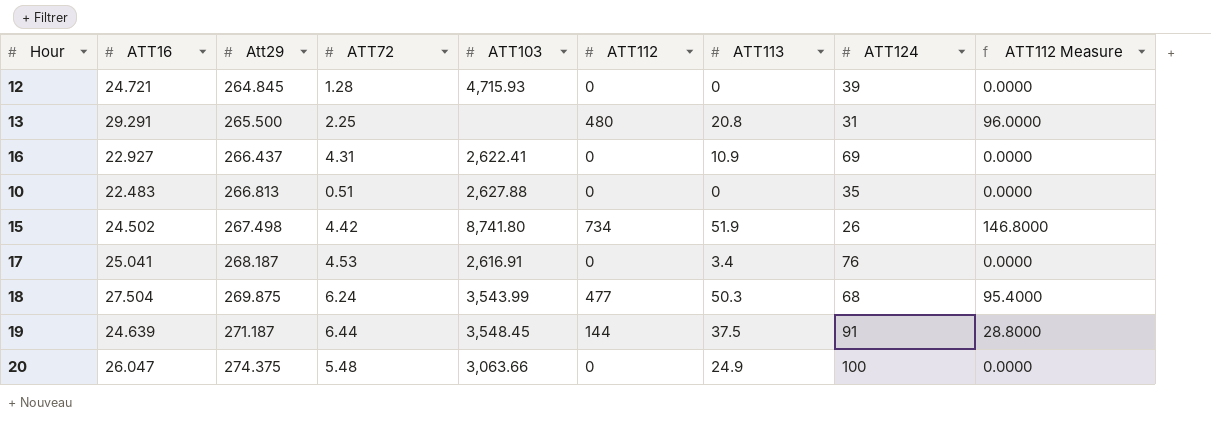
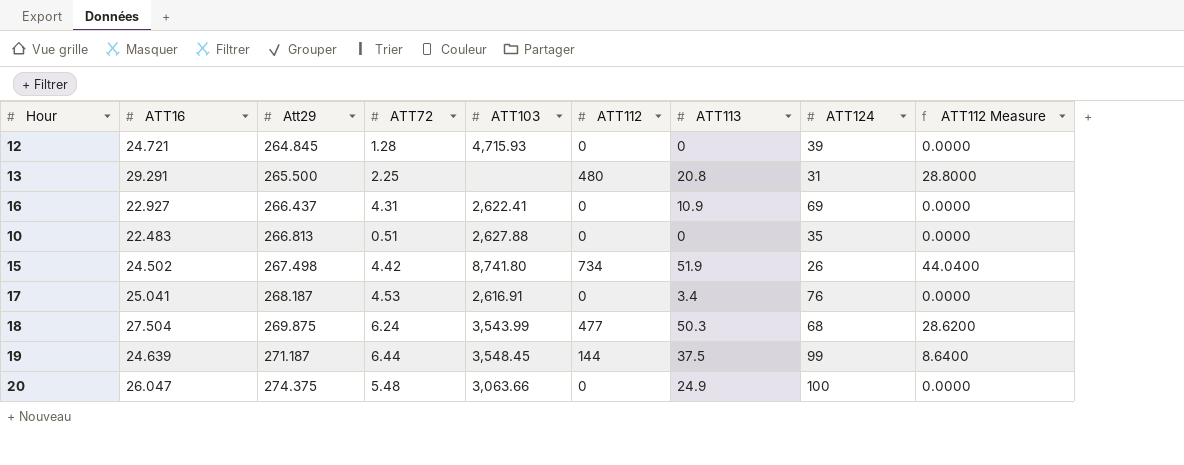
column ATT112 Measure | formula: [ATT112] * 0.2 -> [ATT112] * 0.06
19 | ATT124: 91 -> 99

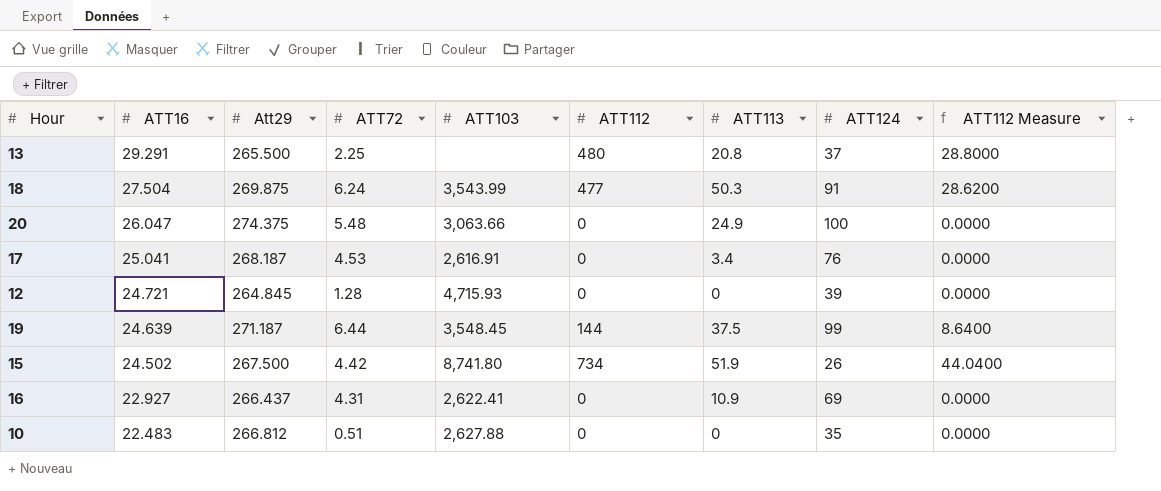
row order: Att29 ascending -> ATT16 descending
13 | ATT124: 31 -> 37
18 | ATT124: 68 -> 91
15 | Att29: 267.498 -> 267.500
10 | Att29: 266.813 -> 266.812

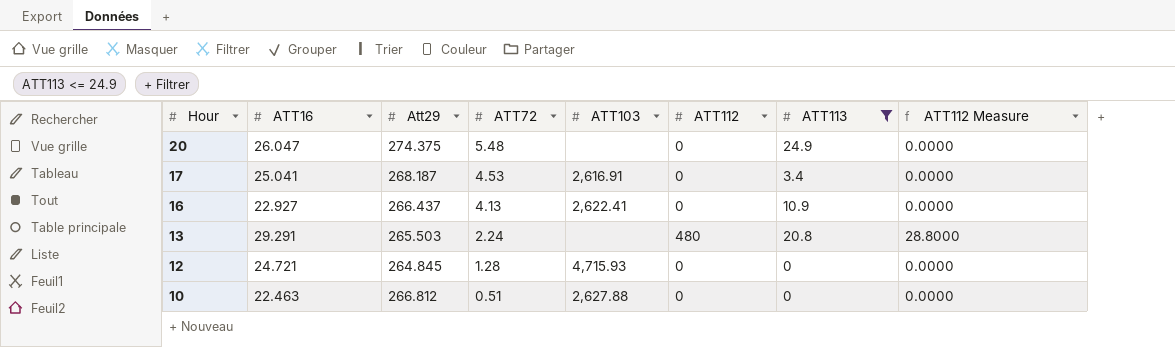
filter: none -> ATT113 <= 24.9
row order: ATT16 descending -> Hour descending
column ATT124 | position: 8 -> none
20 | ATT103: 3,063.66 -> none
16 | ATT72: 4.31 -> 4.13
13 | Att29: 265.500 -> 265.503
13 | ATT72: 2.25 -> 2.24
10 | ATT16: 22.483 -> 22.463

